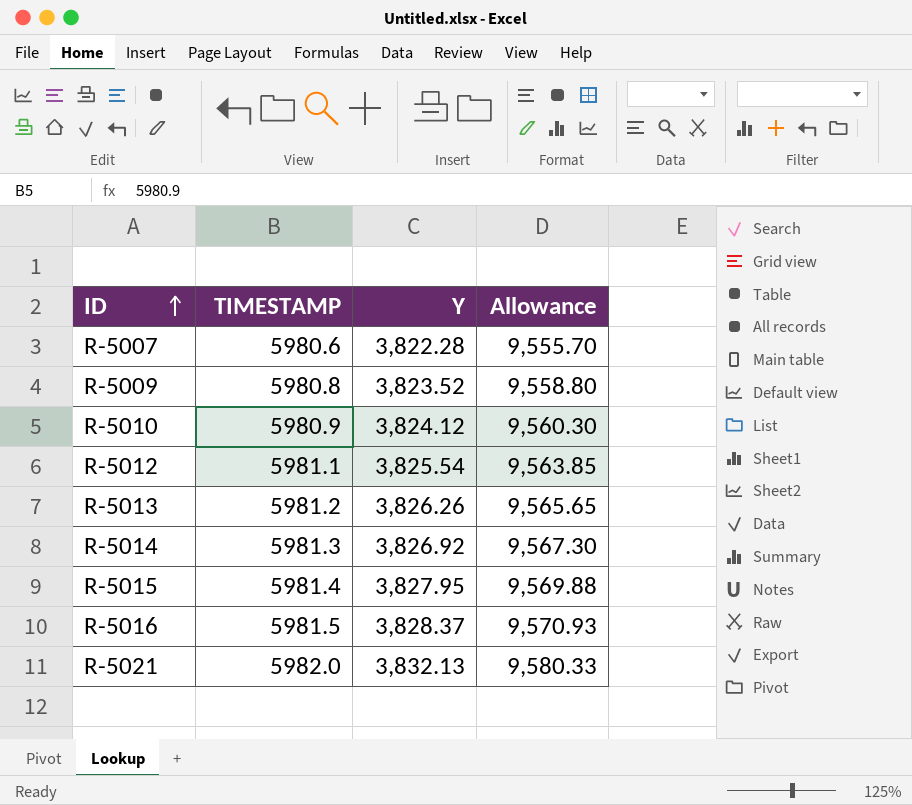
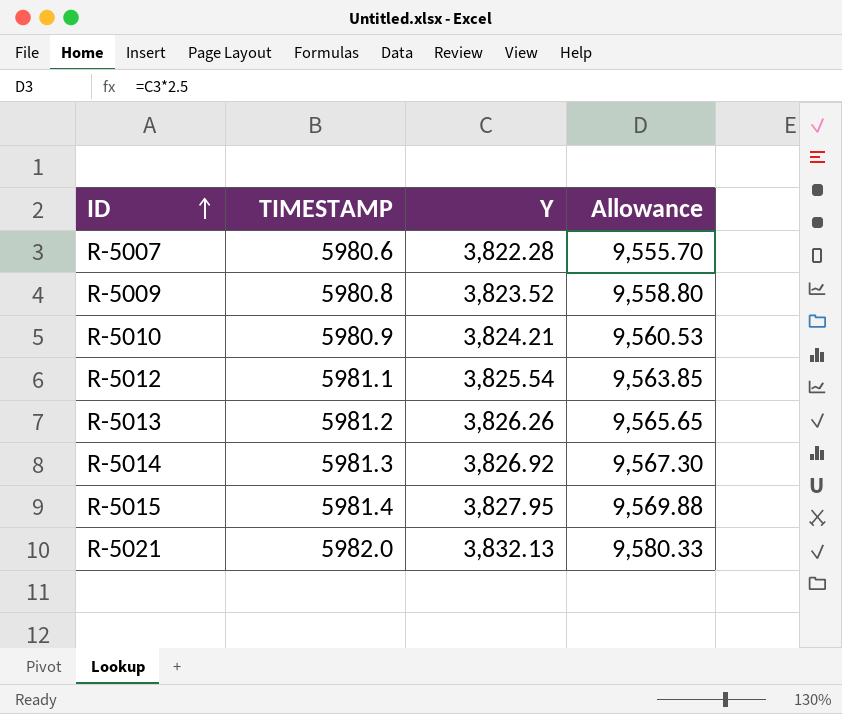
row R-5016: 5981.5 | 3,828.37 | 9,570.93 -> none
R-5010 | Y: 3,824.12 -> 3,824.21
R-5010 | Allowance: 9,560.30 -> 9,560.53

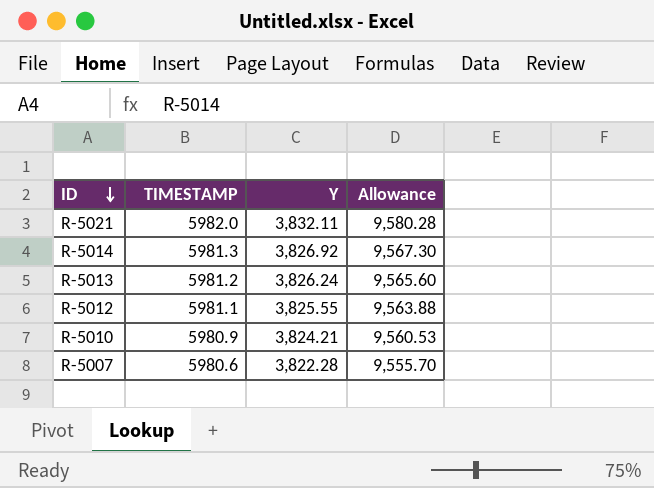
row order: ID ascending -> ID descending
row R-5009: 5980.8 | 3,823.52 | 9,558.80 -> none
row R-5015: 5981.4 | 3,827.95 | 9,569.88 -> none
R-5021 | Y: 3,832.13 -> 3,832.11
R-5021 | Allowance: 9,580.33 -> 9,580.28
R-5013 | Y: 3,826.26 -> 3,826.24
R-5013 | Allowance: 9,565.65 -> 9,565.60
R-5012 | Y: 3,825.54 -> 3,825.55
R-5012 | Allowance: 9,563.85 -> 9,563.88

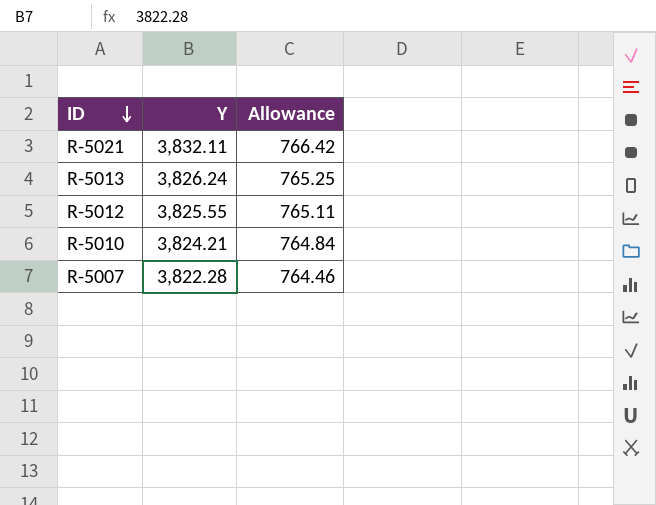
column TIMESTAMP | position: 2 -> none
column Allowance | formula: [Y] * 2.5 -> [Y] * 0.2
row R-5014: 5981.3 | 3,826.92 | 9,567.30 -> none

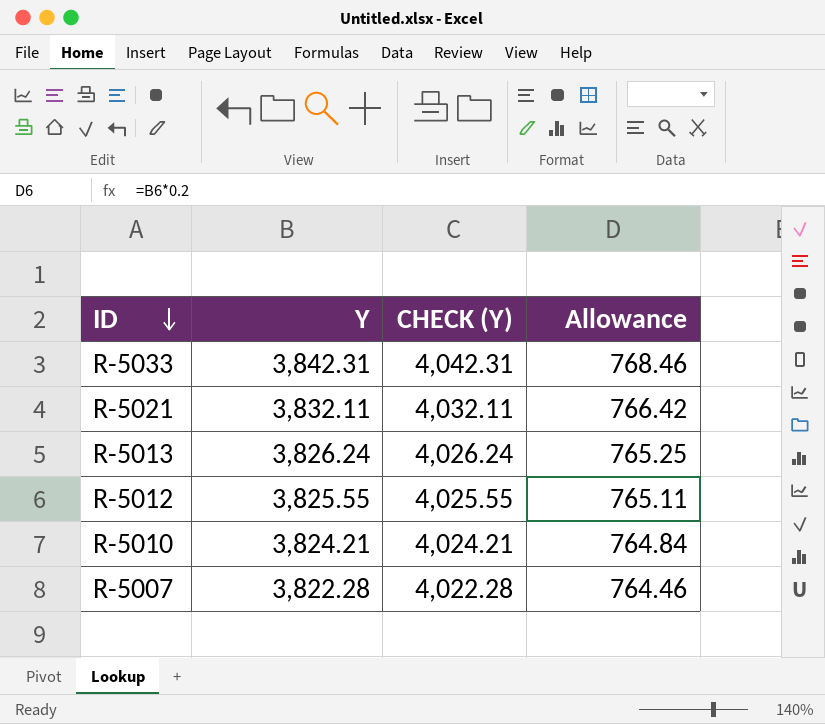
column CHECK (Y) | formula: none -> [Y] + 200
row R-5033: none -> 3,842.31 | 4,042.31 | 768.46

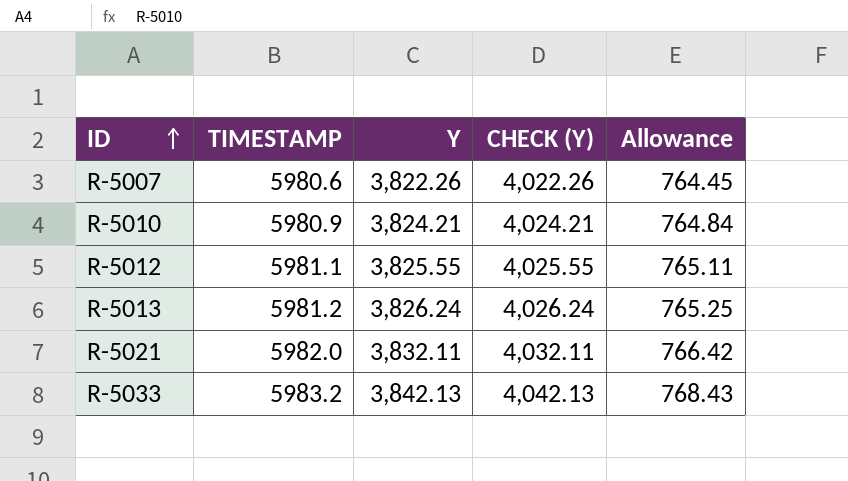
row order: ID descending -> ID ascending
column TIMESTAMP | position: none -> 2
R-5007 | Y: 3,822.28 -> 3,822.26
R-5007 | CHECK (Y): 4,022.28 -> 4,022.26
R-5007 | Allowance: 764.46 -> 764.45
R-5033 | Y: 3,842.31 -> 3,842.13
R-5033 | CHECK (Y): 4,042.31 -> 4,042.13
R-5033 | Allowance: 768.46 -> 768.43

